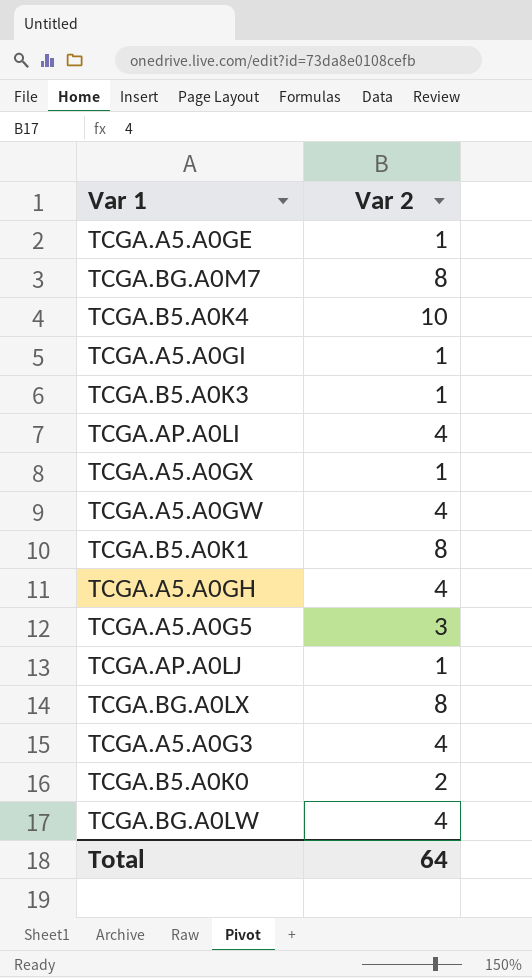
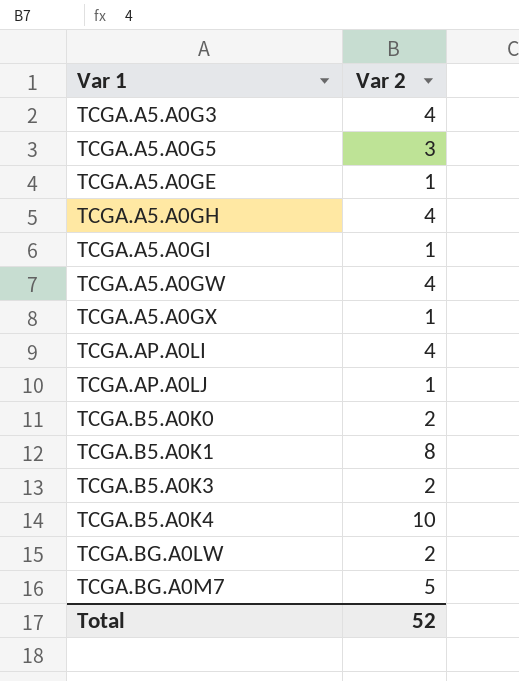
row order: none -> Var 1 ascending
row TCGA.BG.A0LX: 8 -> none
TCGA.B5.A0K3 | Var 2: 1 -> 2
TCGA.BG.A0LW | Var 2: 4 -> 2
TCGA.BG.A0M7 | Var 2: 8 -> 5
Total | Var 2: 64 -> 52

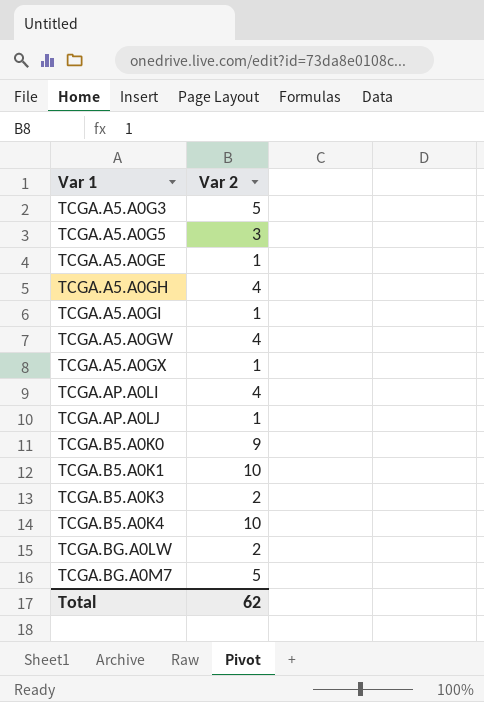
TCGA.A5.A0G3 | Var 2: 4 -> 5
TCGA.B5.A0K0 | Var 2: 2 -> 9
TCGA.B5.A0K1 | Var 2: 8 -> 10
Total | Var 2: 52 -> 62

